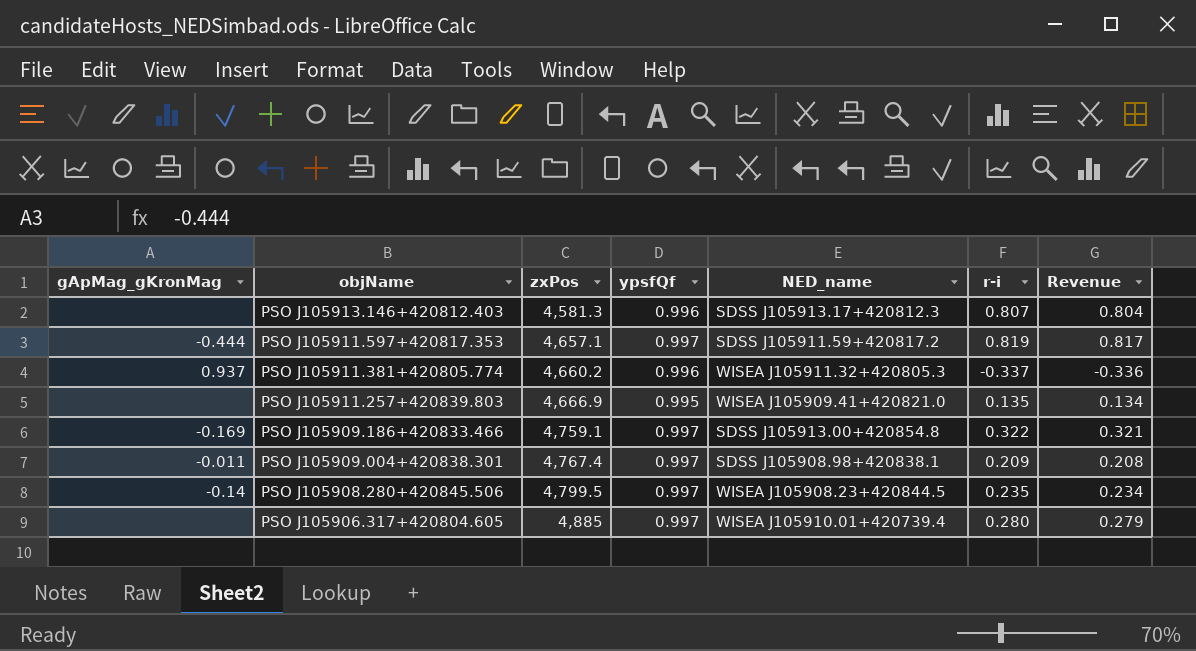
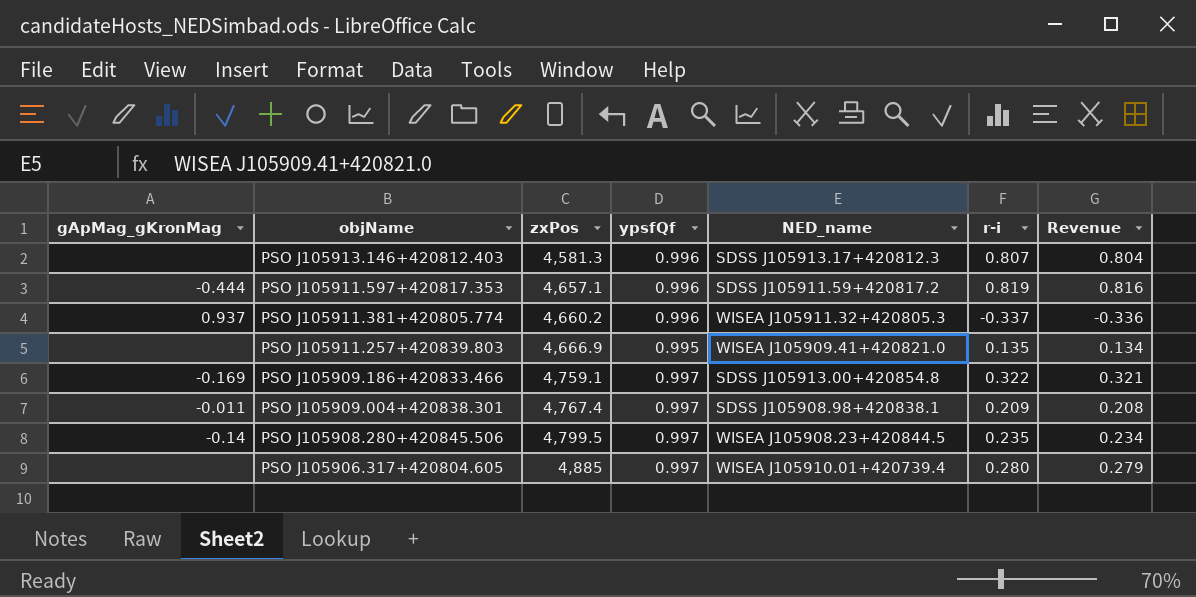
PSO J105911.597+420817.353 | ypsfQf: 0.997 -> 0.996
PSO J105911.597+420817.353 | Revenue: 0.817 -> 0.816

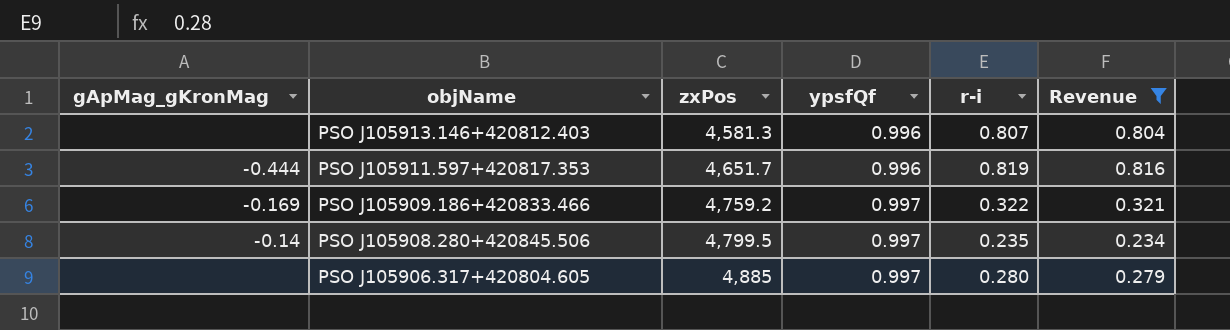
filter: none -> Revenue >= 0.234
column NED_name | position: 5 -> none
PSO J105911.597+420817.353 | zxPos: 4,657.1 -> 4,651.7
PSO J105909.186+420833.466 | zxPos: 4,759.1 -> 4,759.2

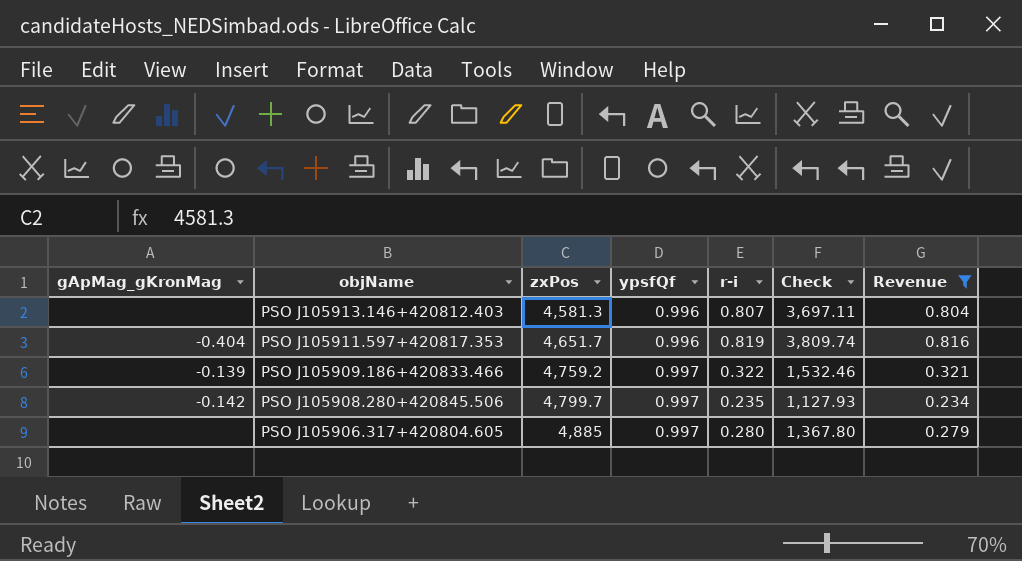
column Check | formula: none -> [zxPos] * [r-i]
PSO J105911.597+420817.353 | gApMag_gKronMag: -0.444 -> -0.404
PSO J105909.186+420833.466 | gApMag_gKronMag: -0.169 -> -0.139
PSO J105908.280+420845.506 | gApMag_gKronMag: -0.14 -> -0.142
PSO J105908.280+420845.506 | zxPos: 4,799.5 -> 4,799.7

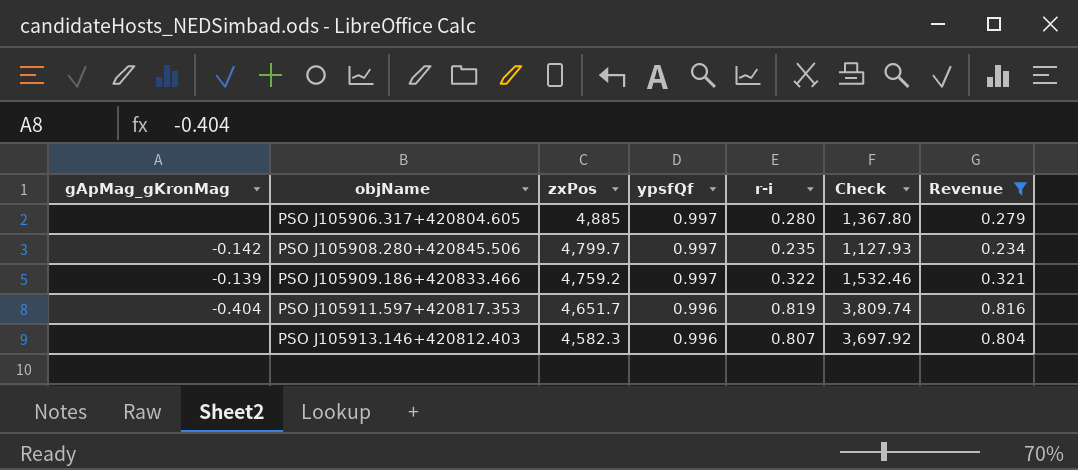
row order: objName descending -> objName ascending
PSO J105913.146+420812.403 | zxPos: 4,581.3 -> 4,582.3
PSO J105913.146+420812.403 | Check: 3,697.11 -> 3,697.92

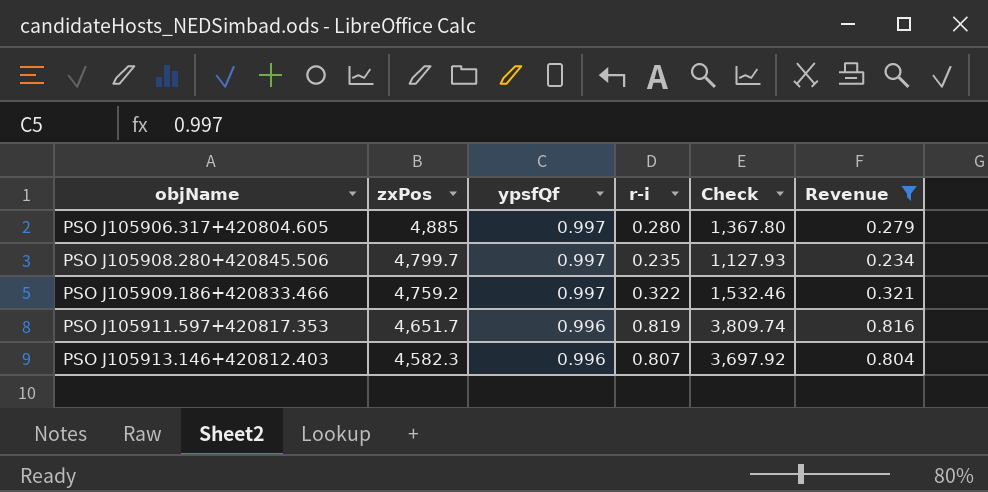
column gApMag_gKronMag | position: 1 -> none

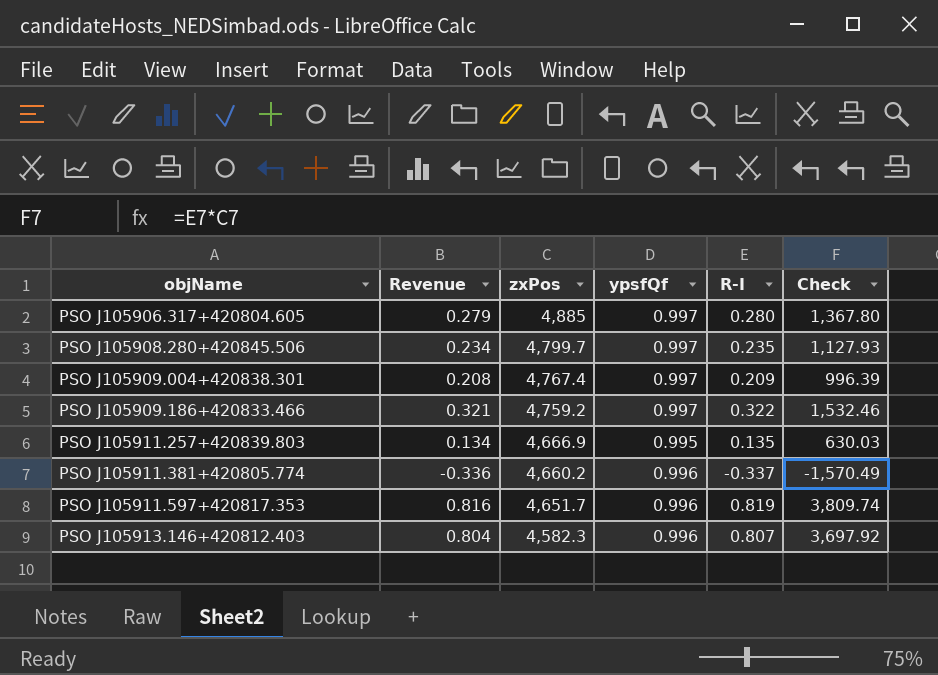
filter: Revenue >= 0.234 -> none
column Revenue | position: 6 -> 2
column name: r-i -> R-I

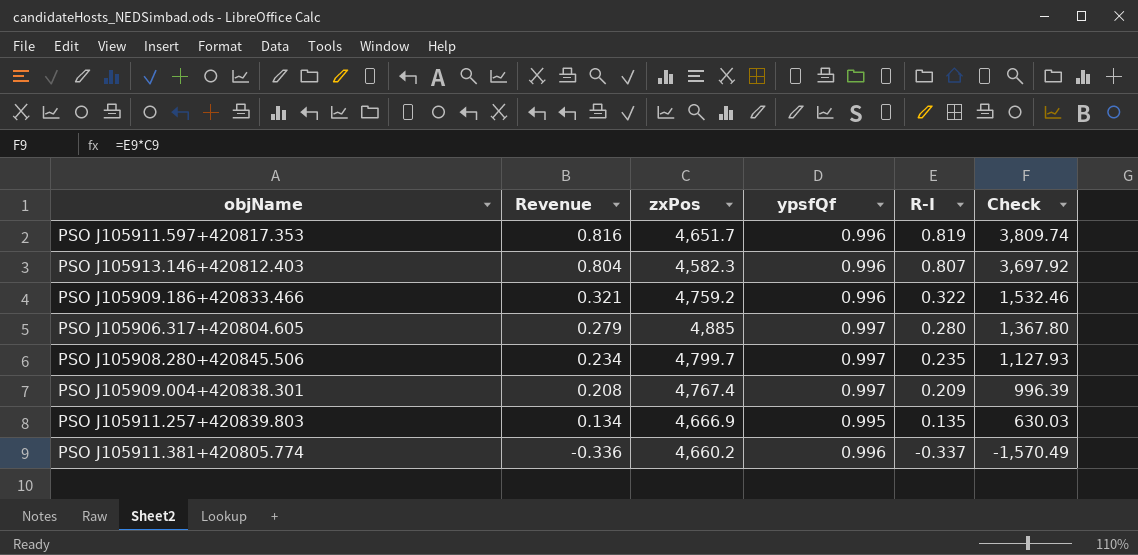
row order: objName ascending -> Revenue descending
PSO J105909.186+420833.466 | ypsfQf: 0.997 -> 0.996

